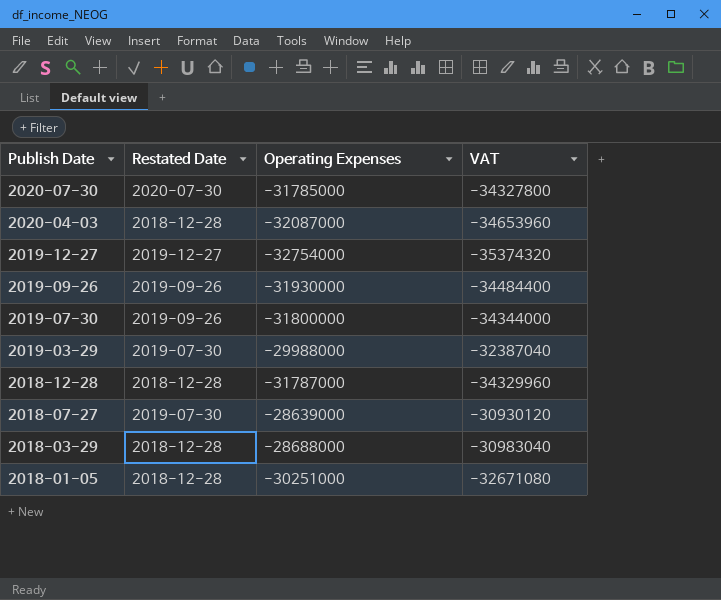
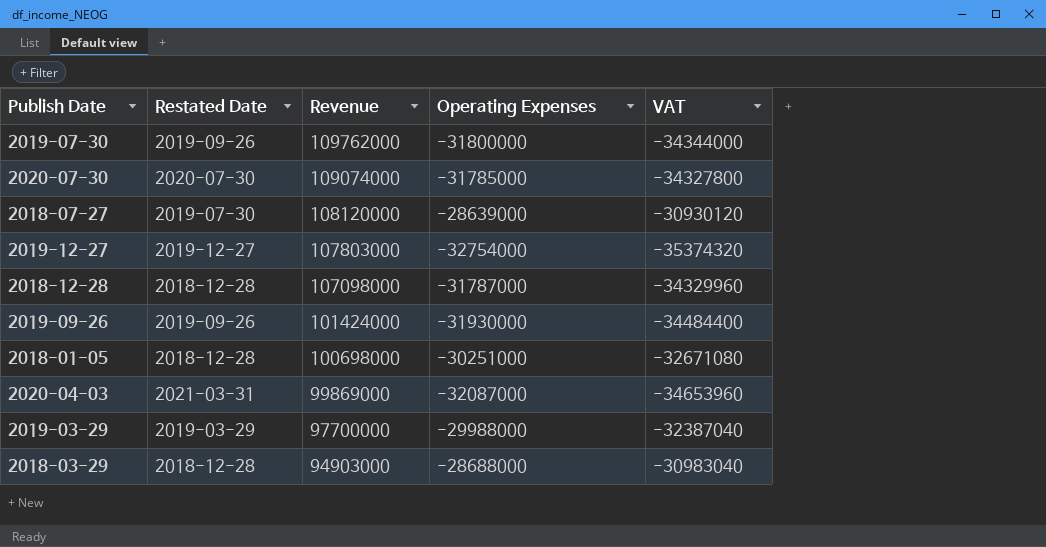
row order: Publish Date descending -> Revenue descending
column Revenue | position: none -> 3
2020-04-03 | Restated Date: 2018-12-28 -> 2021-03-31
2019-03-29 | Restated Date: 2019-07-30 -> 2019-03-29

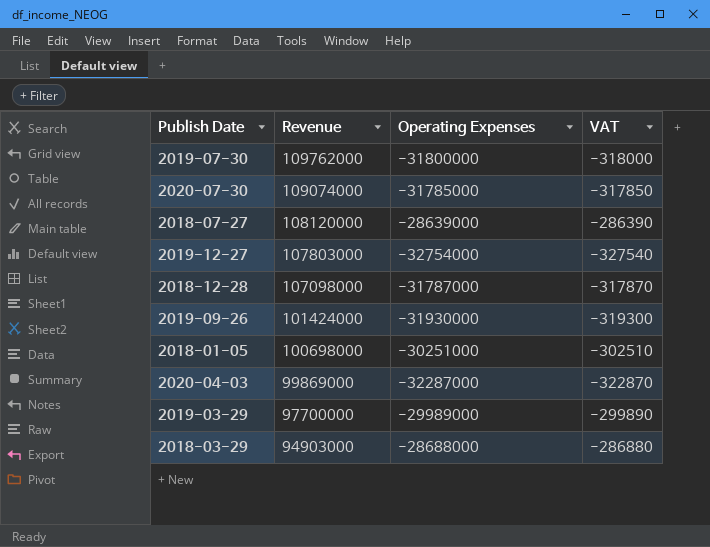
column Restated Date | position: 2 -> none
column VAT | formula: [Operating Expenses] * 1.08 -> [Operating Expenses] * 0.01
2020-04-03 | Operating Expenses: -32087000 -> -32287000
2019-03-29 | Operating Expenses: -29988000 -> -29989000

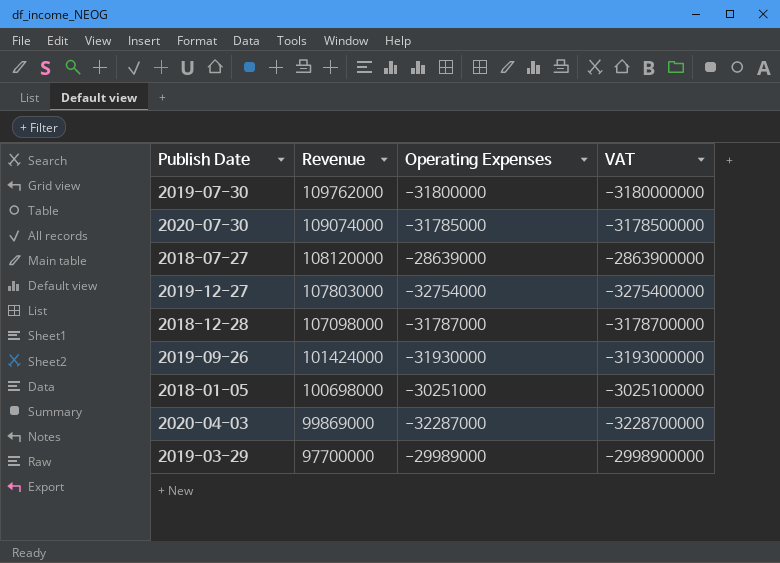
column VAT | formula: [Operating Expenses] * 0.01 -> [Operating Expenses] * 100
row 2018-03-29: 94903000 | -28688000 | -286880 -> none

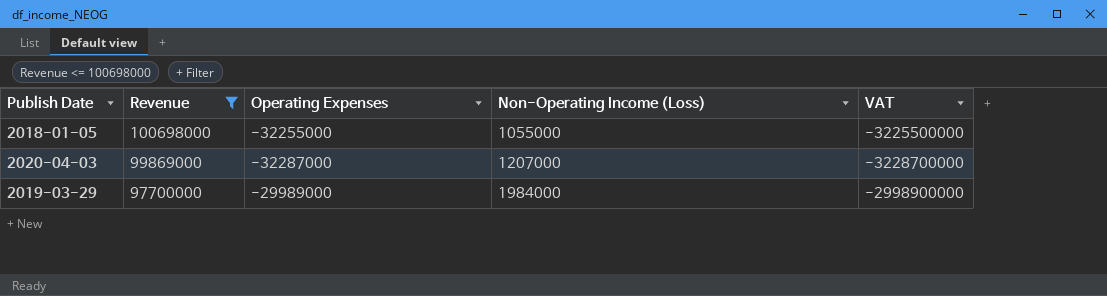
filter: none -> Revenue <= 100698000
column Non-Operating Income (Loss) | position: none -> 4
2018-01-05 | Operating Expenses: -30251000 -> -32255000
2018-01-05 | VAT: -3025100000 -> -3225500000

